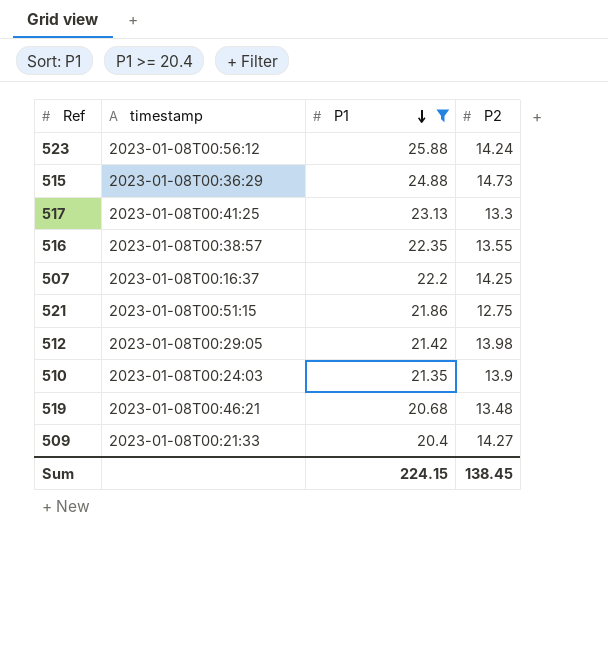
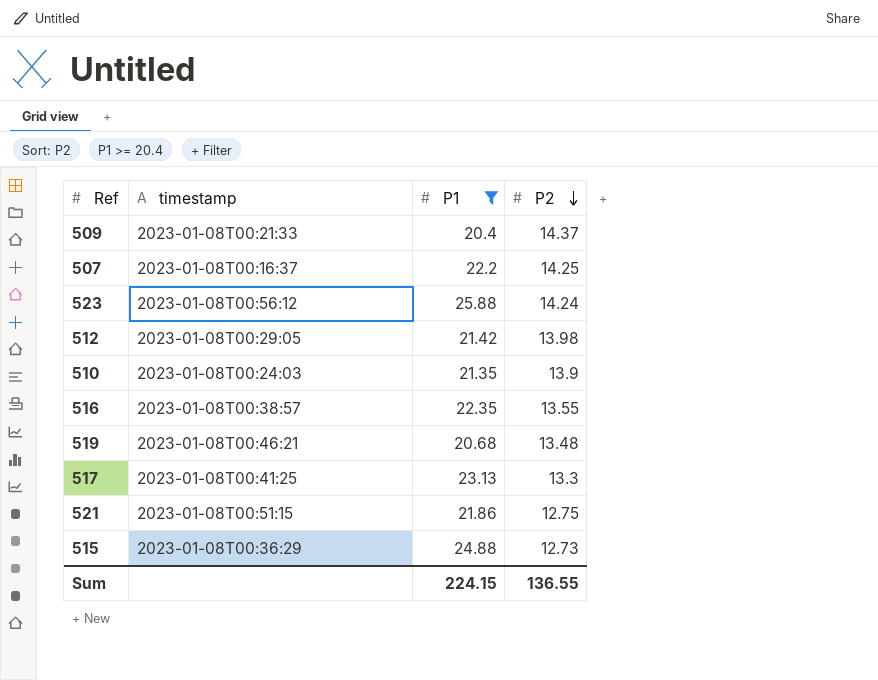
row order: P1 descending -> P2 descending
509 | P2: 14.27 -> 14.37
515 | P2: 14.73 -> 12.73
Sum | P2: 138.45 -> 136.55

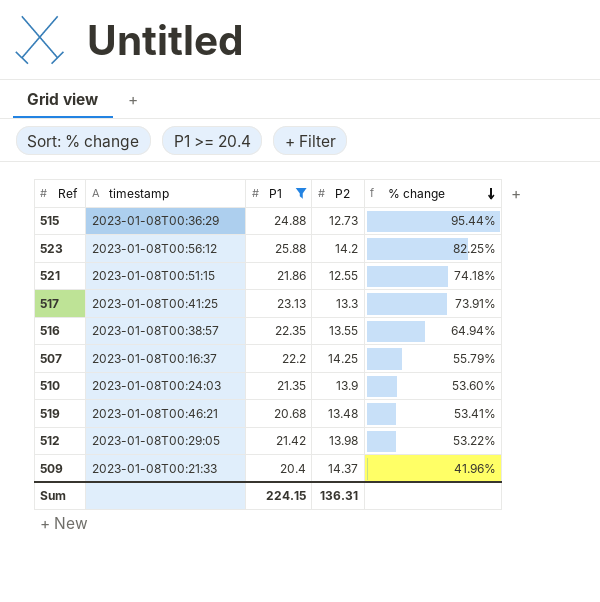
row order: P2 descending -> % change descending
column % change | formula: none -> ([P1] - [P2]) / [P2]
523 | P2: 14.24 -> 14.2
521 | P2: 12.75 -> 12.55
Sum | P2: 136.55 -> 136.31

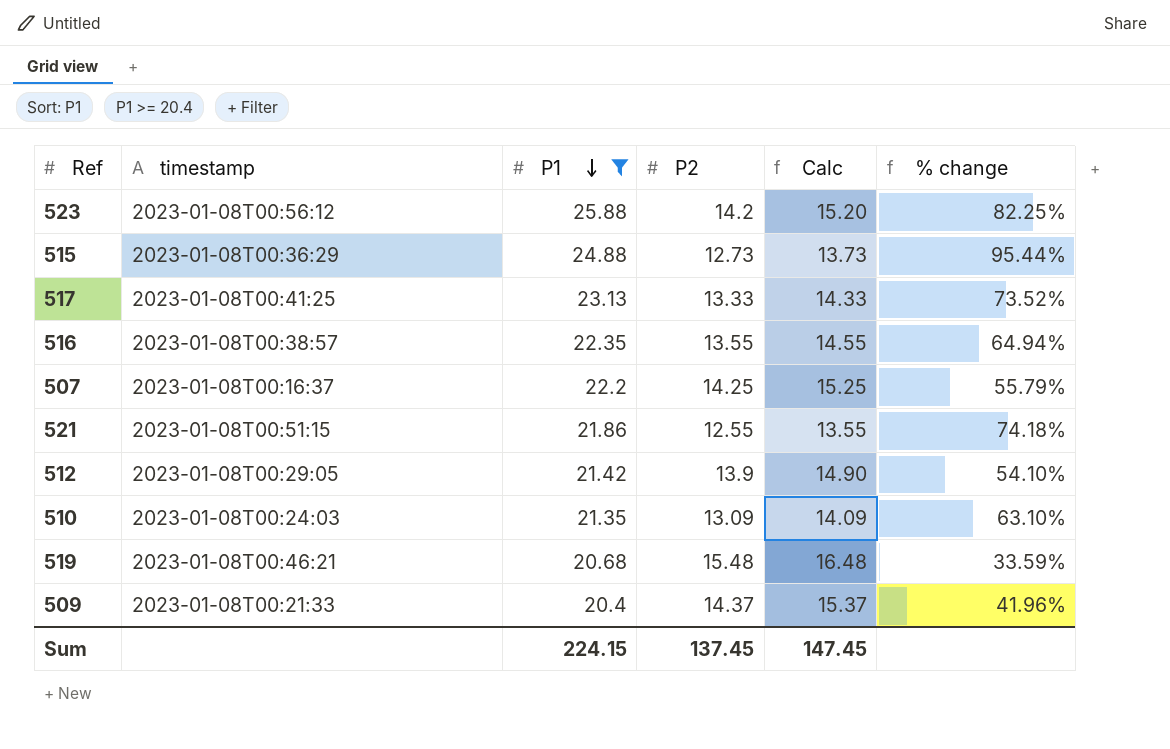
row order: % change descending -> P1 descending
column Calc | formula: none -> [P2] + 1
517 | P2: 13.3 -> 13.33
517 | % change: 73.91% -> 73.52%
512 | P2: 13.98 -> 13.9
512 | % change: 53.22% -> 54.10%
510 | P2: 13.9 -> 13.09
510 | % change: 53.60% -> 63.10%
519 | P2: 13.48 -> 15.48
519 | % change: 53.41% -> 33.59%
Sum | P2: 136.31 -> 137.45

